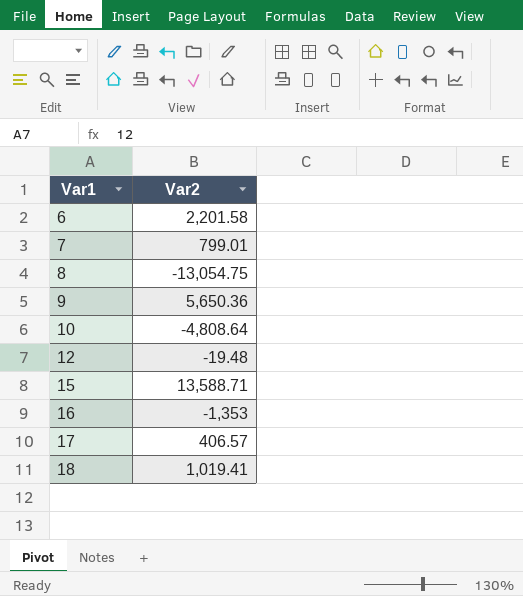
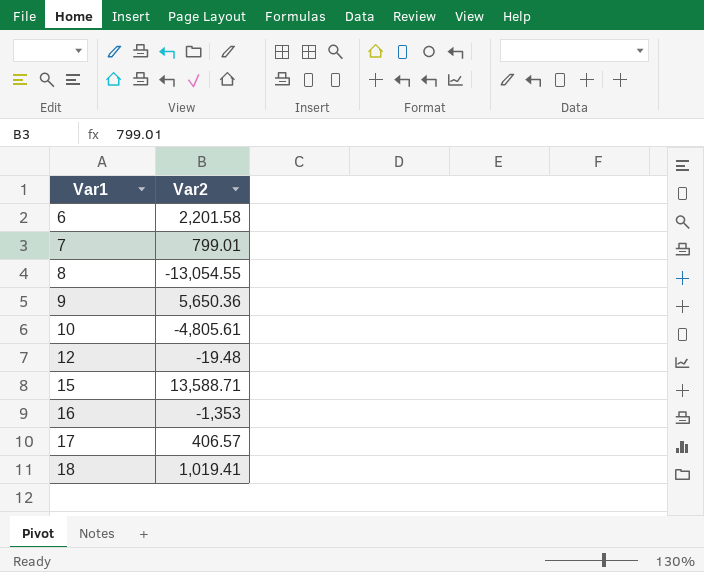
8 | Var2: -13,054.75 -> -13,054.55
10 | Var2: -4,808.64 -> -4,805.61

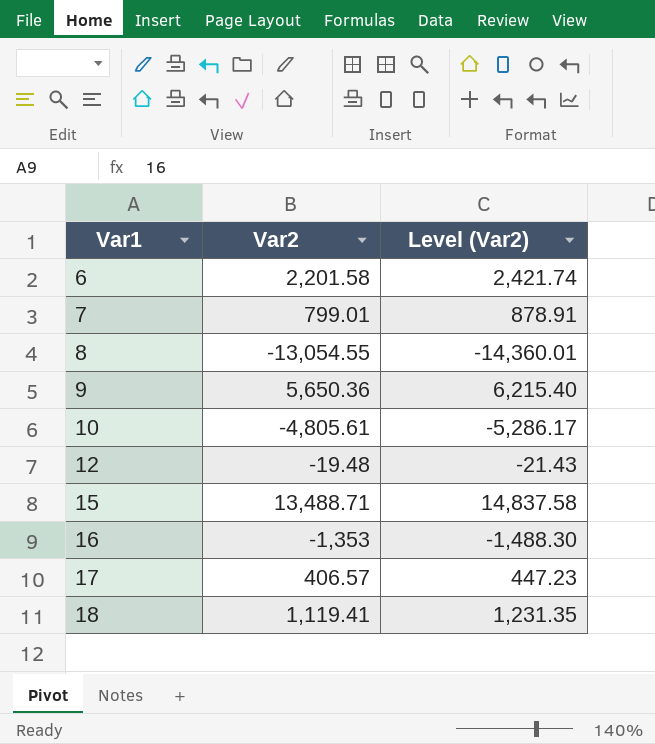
column Level (Var2) | formula: none -> [Var2] * 1.1
15 | Var2: 13,588.71 -> 13,488.71
18 | Var2: 1,019.41 -> 1,119.41

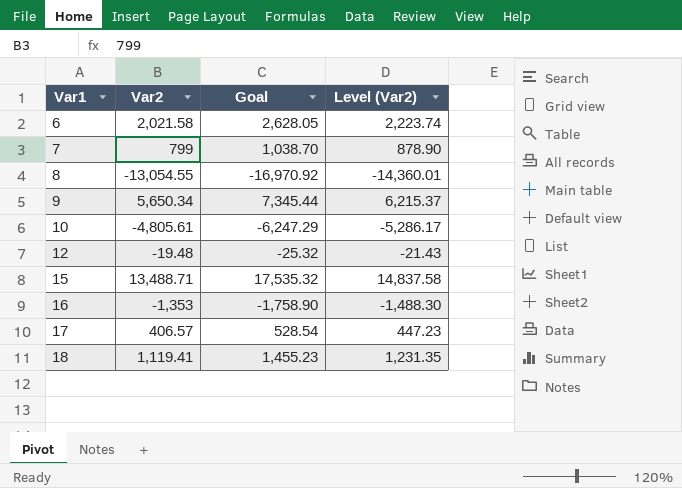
column Goal | formula: none -> [Var2] * 1.3
6 | Var2: 2,201.58 -> 2,021.58
6 | Level (Var2): 2,421.74 -> 2,223.74
7 | Var2: 799.01 -> 799
7 | Level (Var2): 878.91 -> 878.90
9 | Var2: 5,650.36 -> 5,650.34
9 | Level (Var2): 6,215.40 -> 6,215.37

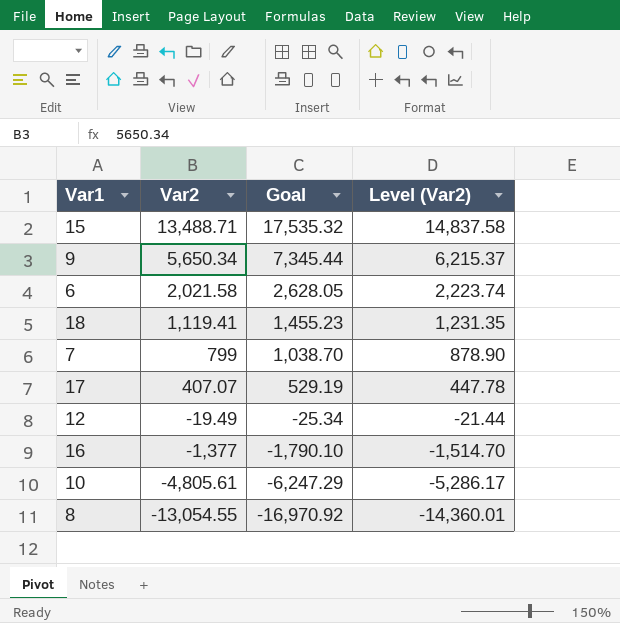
row order: Var1 ascending -> Var2 descending
17 | Var2: 406.57 -> 407.07
17 | Goal: 528.54 -> 529.19
17 | Level (Var2): 447.23 -> 447.78
12 | Var2: -19.48 -> -19.49
12 | Goal: -25.32 -> -25.34
12 | Level (Var2): -21.43 -> -21.44
16 | Var2: -1,353 -> -1,377
16 | Goal: -1,758.90 -> -1,790.10
16 | Level (Var2): -1,488.30 -> -1,514.70

